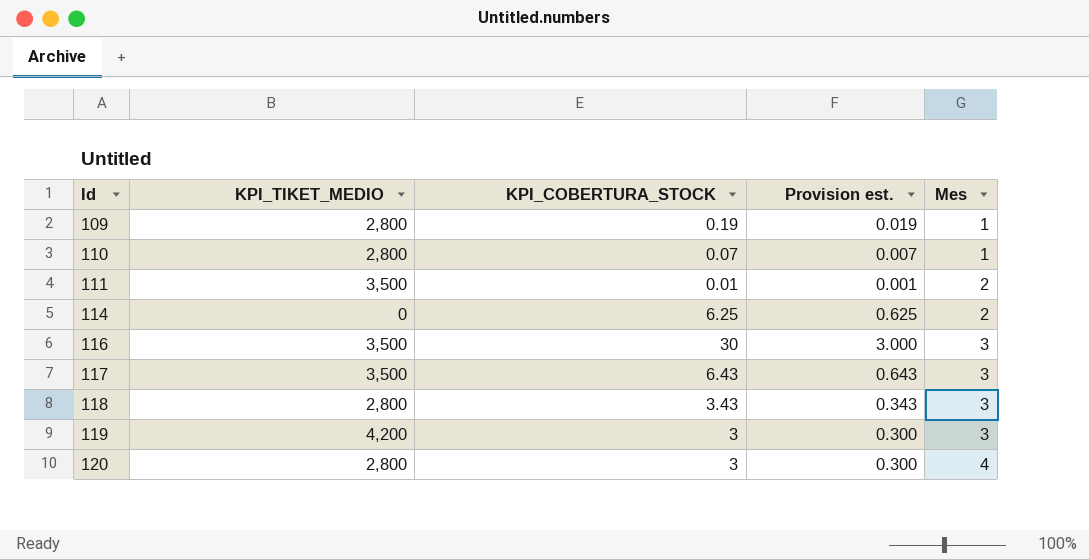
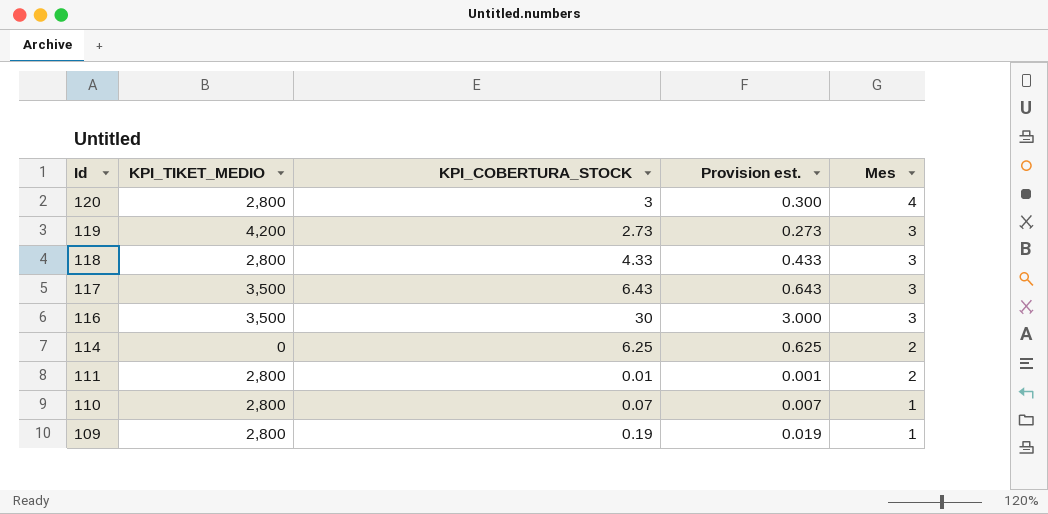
row order: Id ascending -> Id descending
119 | KPI_COBERTURA_STOCK: 3 -> 2.73
119 | Provision est.: 0.300 -> 0.273
118 | KPI_COBERTURA_STOCK: 3.43 -> 4.33
118 | Provision est.: 0.343 -> 0.433
111 | KPI_TIKET_MEDIO: 3,500 -> 2,800

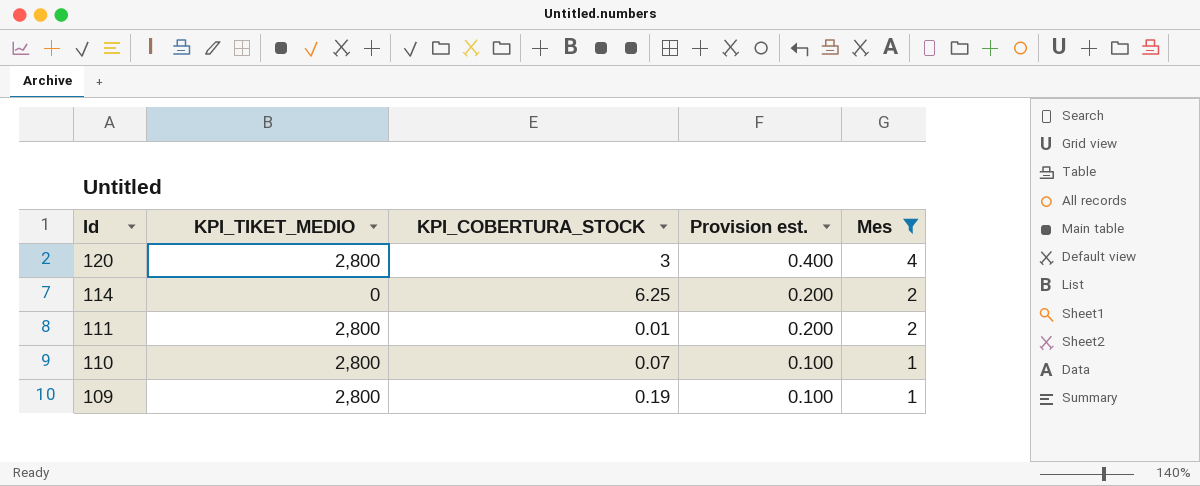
filter: none -> Mes != 3
column Provision est. | formula: [KPI_COBERTURA_STOCK] * 0.1 -> [Mes] * 0.1

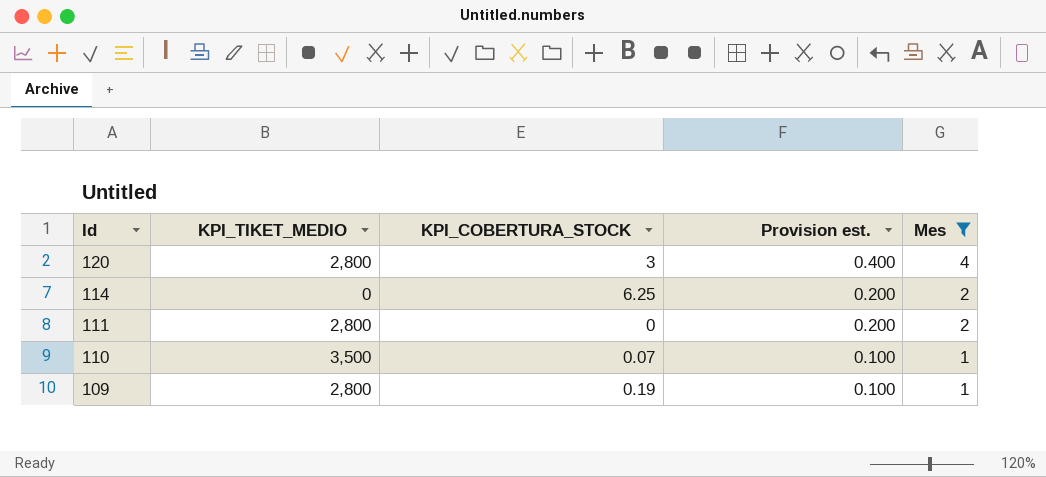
111 | KPI_COBERTURA_STOCK: 0.01 -> 0
110 | KPI_TIKET_MEDIO: 2,800 -> 3,500

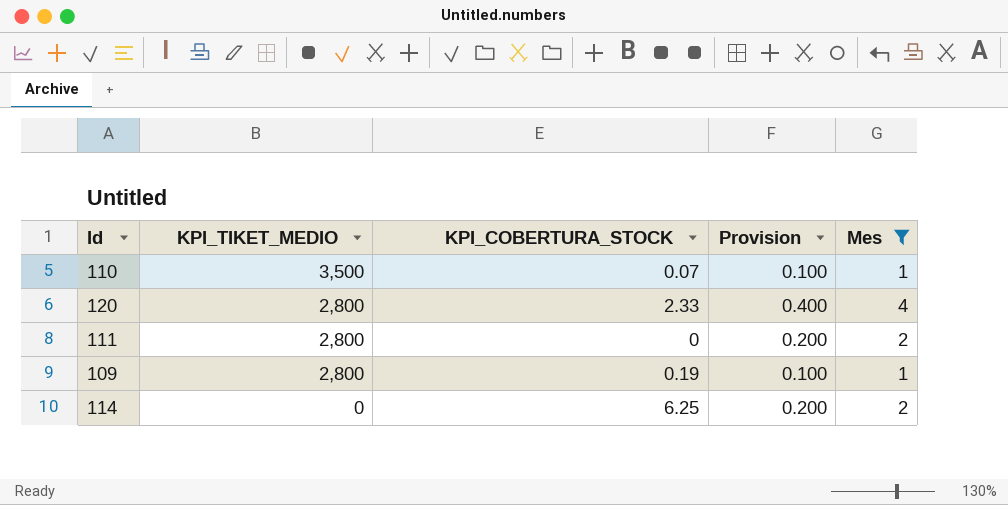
row order: Id descending -> KPI_TIKET_MEDIO descending
column name: Provision est. -> Provision
120 | KPI_COBERTURA_STOCK: 3 -> 2.33

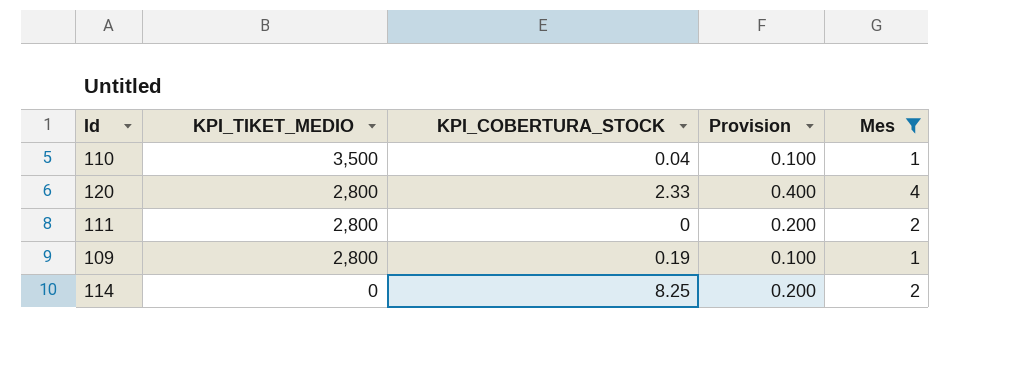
110 | KPI_COBERTURA_STOCK: 0.07 -> 0.04
114 | KPI_COBERTURA_STOCK: 6.25 -> 8.25

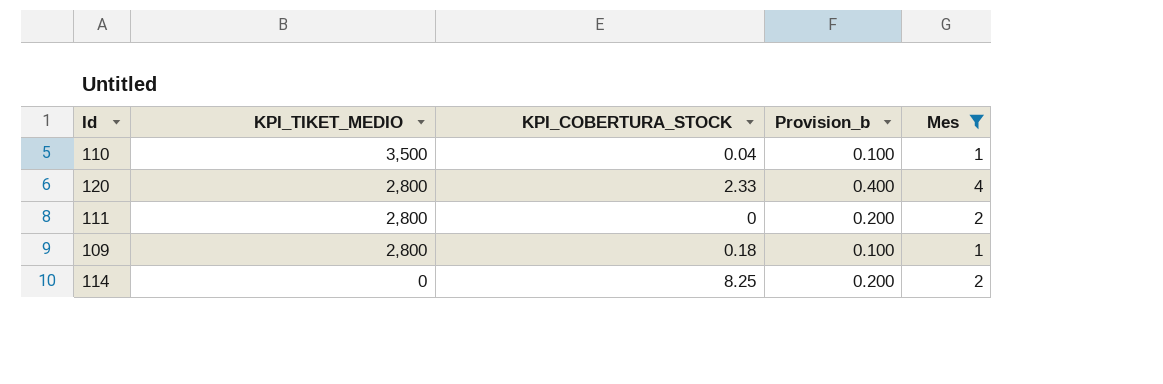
column name: Provision -> Provision_b
109 | KPI_COBERTURA_STOCK: 0.19 -> 0.18

